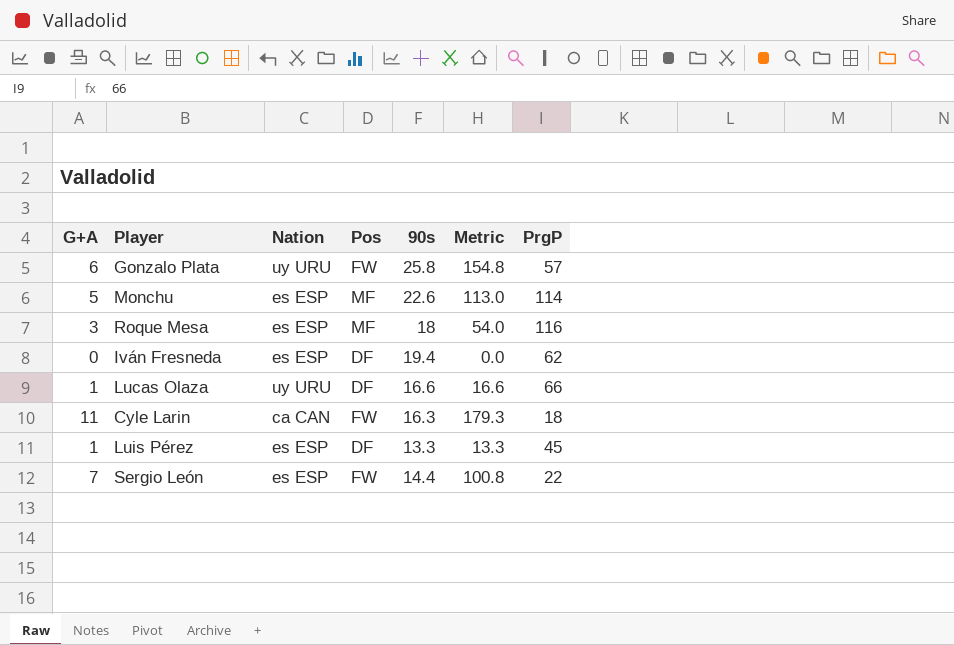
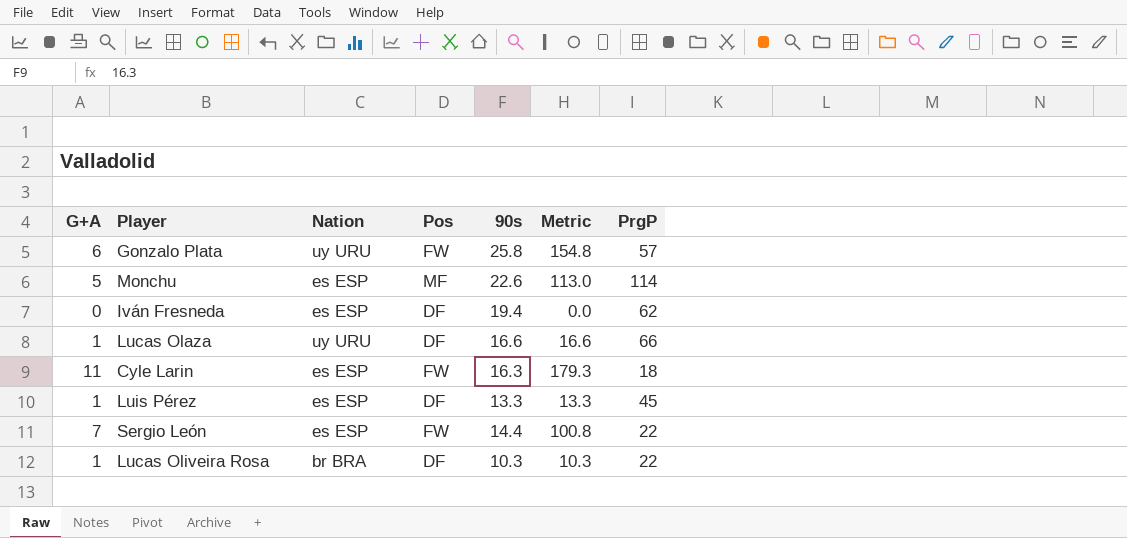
row Roque Mesa: 3 | es ESP | MF | 18 | 54.0 | 116 -> none
Cyle Larin | Nation: ca CAN -> es ESP
row Lucas Oliveira Rosa: none -> 1 | br BRA | DF | 10.3 | 10.3 | 22

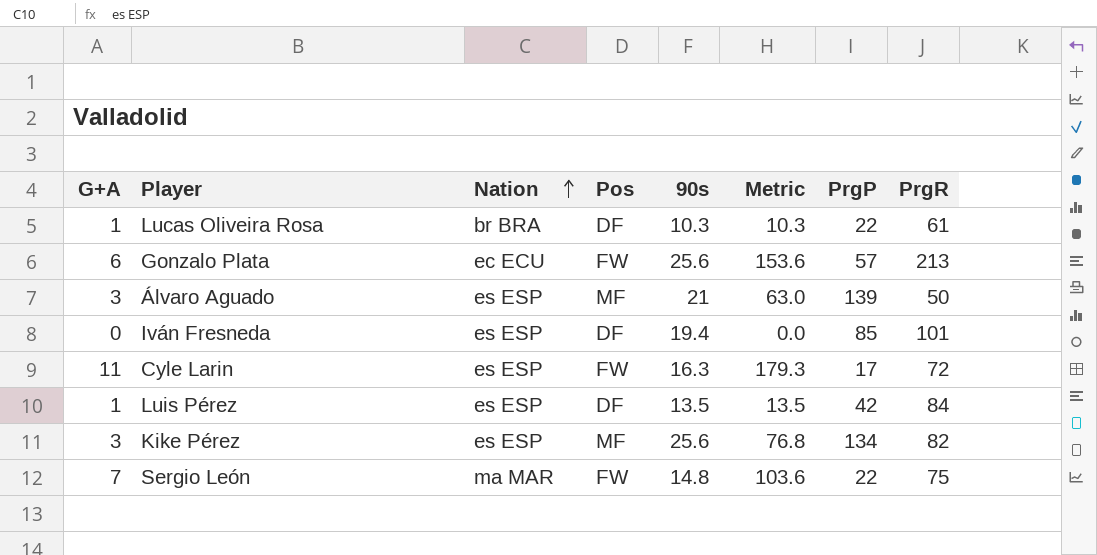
row order: none -> Nation ascending
column PrgR | position: none -> 8
row Monchu: 5 | es ESP | MF | 22.6 | 113.0 | 114 -> none
row Lucas Olaza: 1 | uy URU | DF | 16.6 | 16.6 | 66 -> none
Gonzalo Plata | Nation: uy URU -> ec ECU
Gonzalo Plata | 90s: 25.8 -> 25.6
Gonzalo Plata | Metric: 154.8 -> 153.6
row Álvaro Aguado: none -> 3 | es ESP | MF | 21 | 63.0 | 139 | 50
Iván Fresneda | PrgP: 62 -> 85
Cyle Larin | PrgP: 18 -> 17
Luis Pérez | 90s: 13.3 -> 13.5
Luis Pérez | Metric: 13.3 -> 13.5
Luis Pérez | PrgP: 45 -> 42
row Kike Pérez: none -> 3 | es ESP | MF | 25.6 | 76.8 | 134 | 82
Sergio León | Nation: es ESP -> ma MAR
Sergio León | 90s: 14.4 -> 14.8
Sergio León | Metric: 100.8 -> 103.6

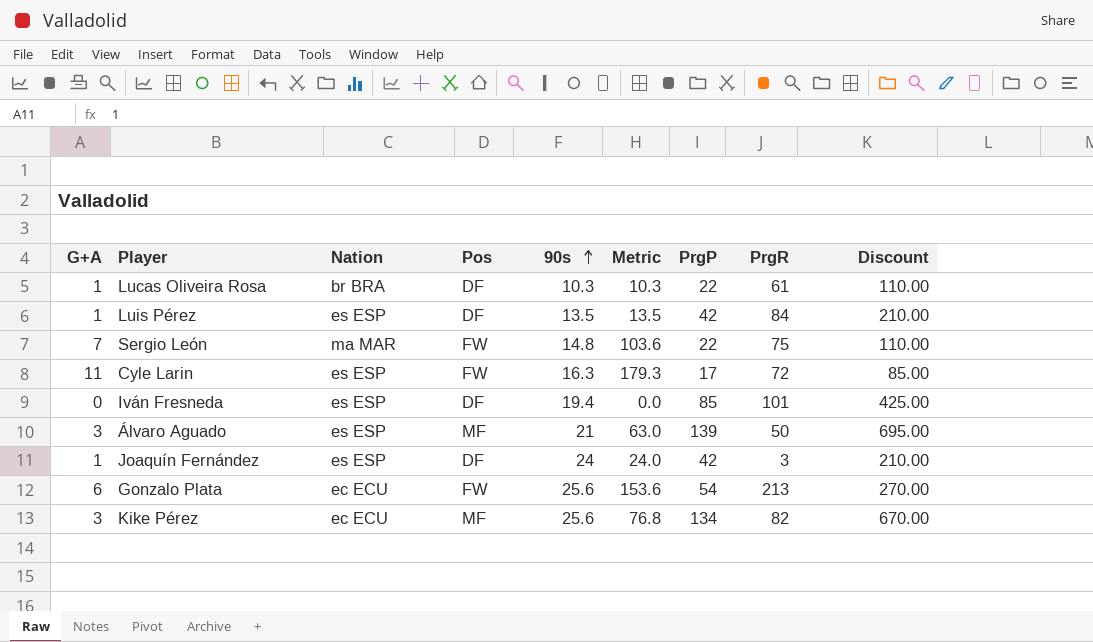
row order: Nation ascending -> 90s ascending
column Discount | formula: none -> [PrgP] * 5
row Joaquín Fernández: none -> 1 | es ESP | DF | 24 | 24.0 | 42 | 3 | 210.00
Gonzalo Plata | PrgP: 57 -> 54
Kike Pérez | Nation: es ESP -> ec ECU

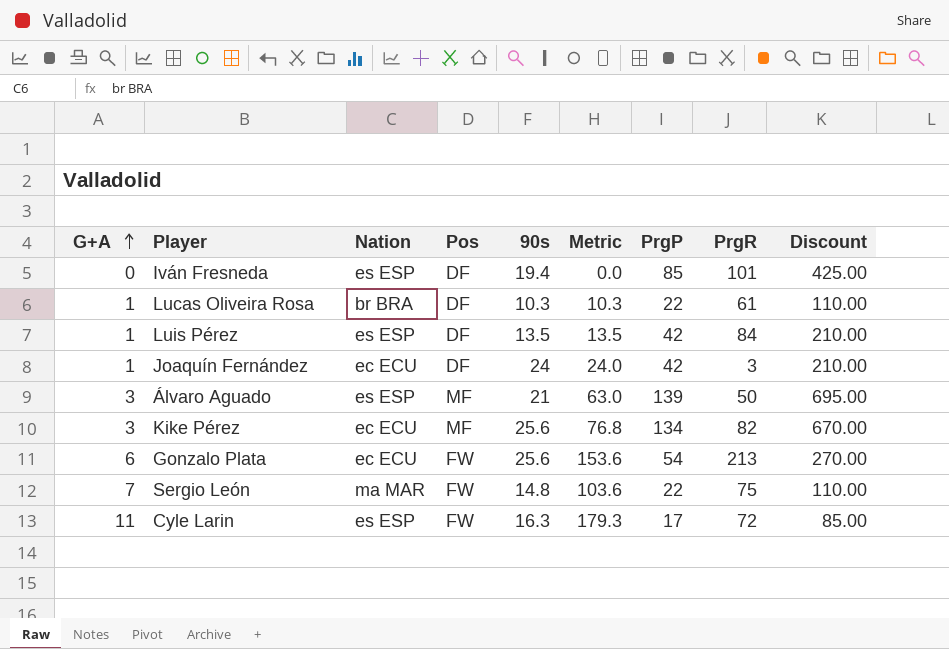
row order: 90s ascending -> G+A ascending
Joaquín Fernández | Nation: es ESP -> ec ECU

